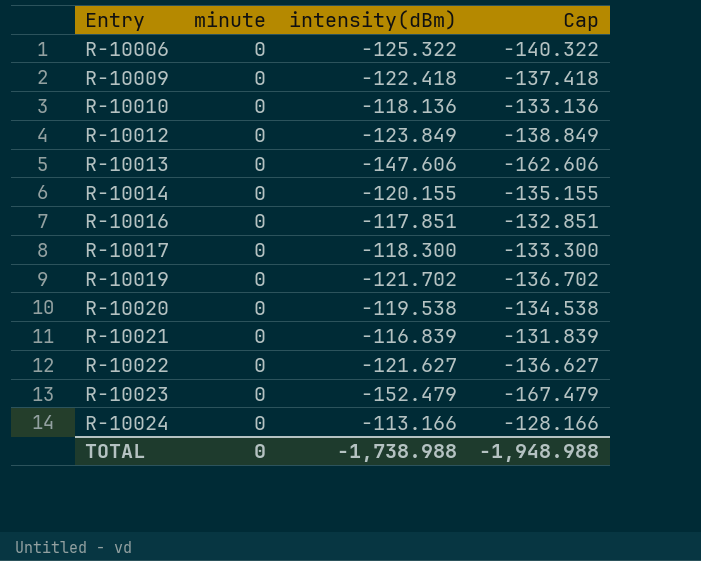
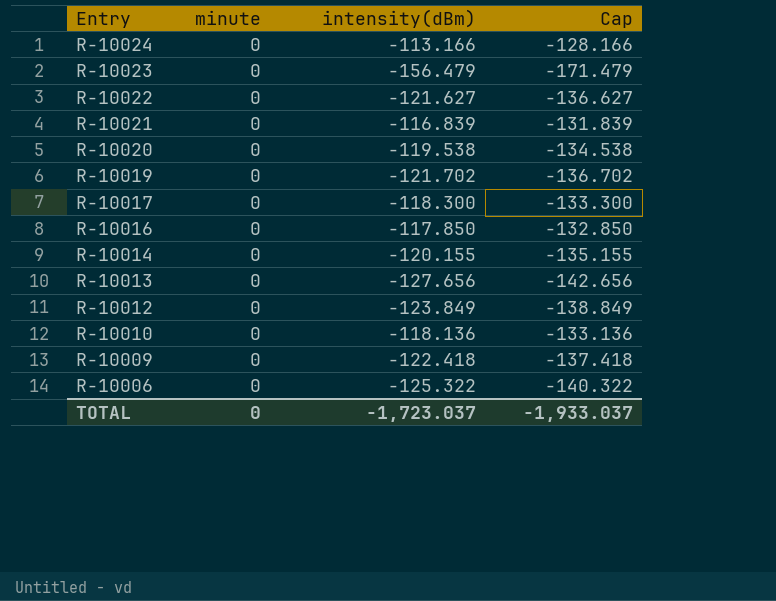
row order: Entry ascending -> Entry descending
R-10023 | intensity(dBm): -152.479 -> -156.479
R-10023 | Cap: -167.479 -> -171.479
R-10016 | intensity(dBm): -117.851 -> -117.850
R-10016 | Cap: -132.851 -> -132.850
R-10013 | intensity(dBm): -147.606 -> -127.656
R-10013 | Cap: -162.606 -> -142.656
TOTAL | intensity(dBm): -1,738.988 -> -1,723.037
TOTAL | Cap: -1,948.988 -> -1,933.037

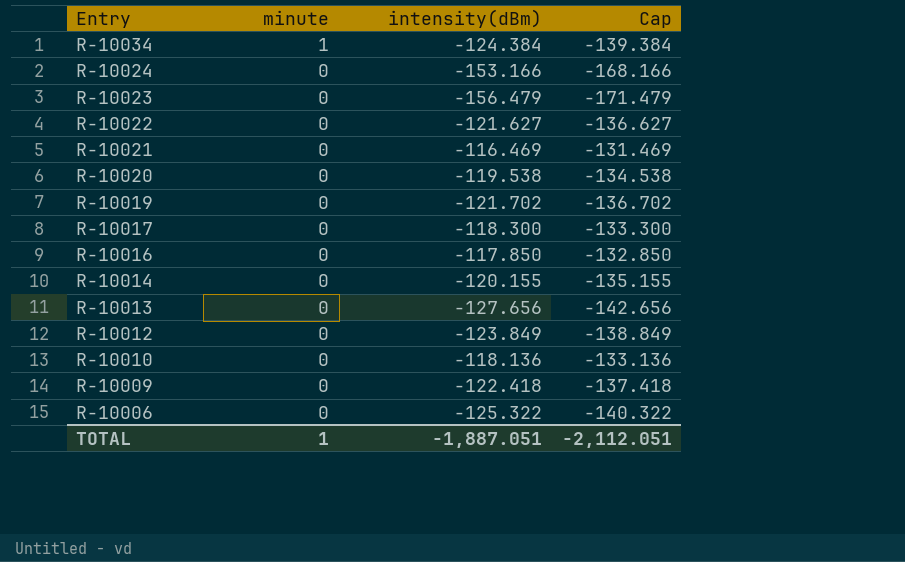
row R-10034: none -> 1 | -124.384 | -139.384
R-10024 | intensity(dBm): -113.166 -> -153.166
R-10024 | Cap: -128.166 -> -168.166
R-10021 | intensity(dBm): -116.839 -> -116.469
R-10021 | Cap: -131.839 -> -131.469
TOTAL | minute: 0 -> 1
TOTAL | intensity(dBm): -1,723.037 -> -1,887.051
TOTAL | Cap: -1,933.037 -> -2,112.051

